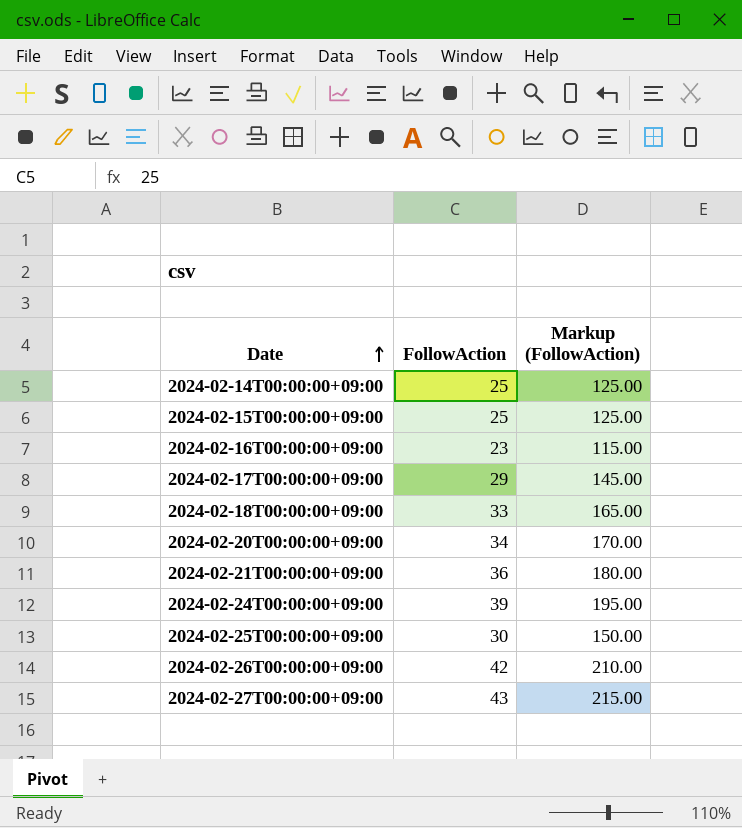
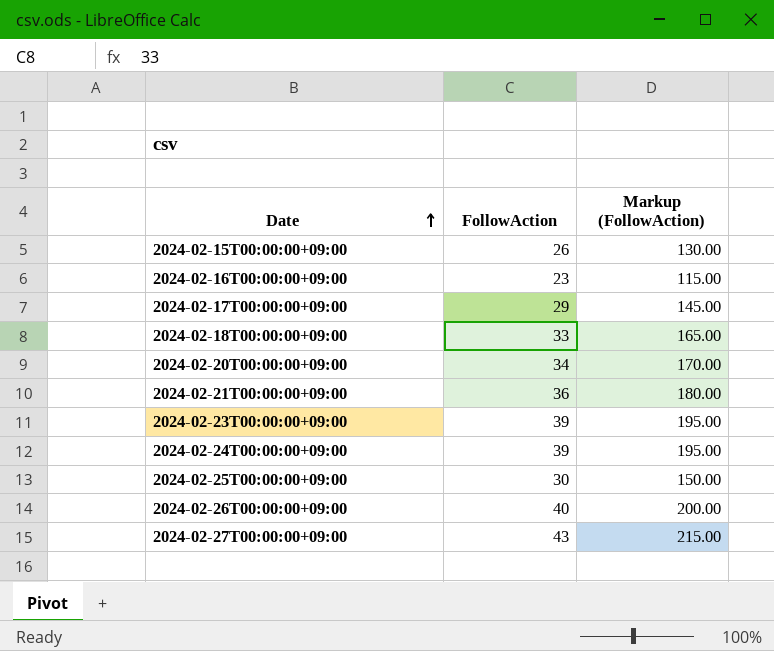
row 2024-02-14T00:00:00+09:00: 25 | 125.00 -> none
2024-02-15T00:00:00+09:00 | FollowAction: 25 -> 26
2024-02-15T00:00:00+09:00 | Markup (FollowAction): 125.00 -> 130.00
row 2024-02-23T00:00:00+09:00: none -> 39 | 195.00
2024-02-26T00:00:00+09:00 | FollowAction: 42 -> 40
2024-02-26T00:00:00+09:00 | Markup (FollowAction): 210.00 -> 200.00

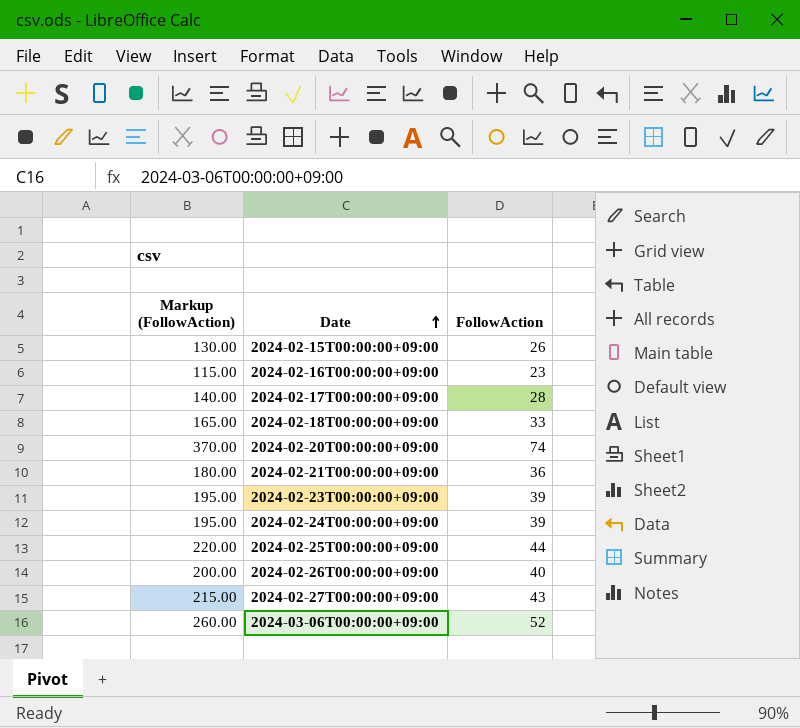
column Markup (FollowAction) | position: 3 -> 1
2024-02-17T00:00:00+09:00 | Markup (FollowAction): 145.00 -> 140.00
2024-02-17T00:00:00+09:00 | FollowAction: 29 -> 28
2024-02-20T00:00:00+09:00 | Markup (FollowAction): 170.00 -> 370.00
2024-02-20T00:00:00+09:00 | FollowAction: 34 -> 74
2024-02-25T00:00:00+09:00 | Markup (FollowAction): 150.00 -> 220.00
2024-02-25T00:00:00+09:00 | FollowAction: 30 -> 44
row 2024-03-06T00:00:00+09:00: none -> 260.00 | 52

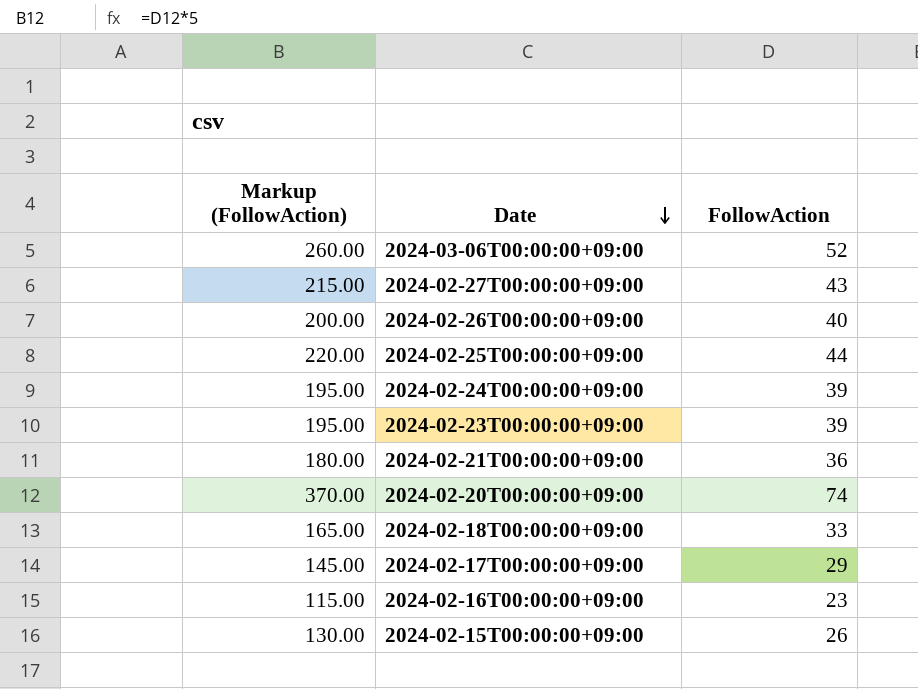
row order: Date ascending -> Date descending
2024-02-17T00:00:00+09:00 | Markup (FollowAction): 140.00 -> 145.00
2024-02-17T00:00:00+09:00 | FollowAction: 28 -> 29

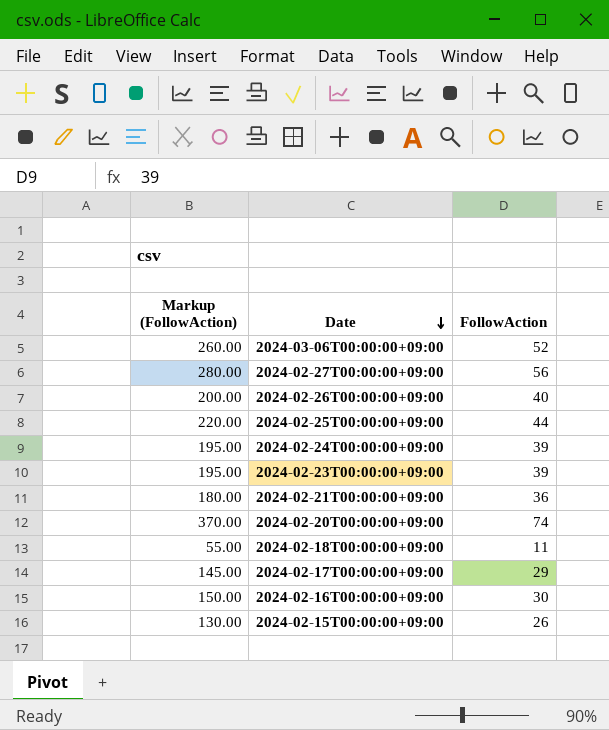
2024-02-27T00:00:00+09:00 | Markup (FollowAction): 215.00 -> 280.00
2024-02-27T00:00:00+09:00 | FollowAction: 43 -> 56
2024-02-18T00:00:00+09:00 | Markup (FollowAction): 165.00 -> 55.00
2024-02-18T00:00:00+09:00 | FollowAction: 33 -> 11
2024-02-16T00:00:00+09:00 | Markup (FollowAction): 115.00 -> 150.00
2024-02-16T00:00:00+09:00 | FollowAction: 23 -> 30

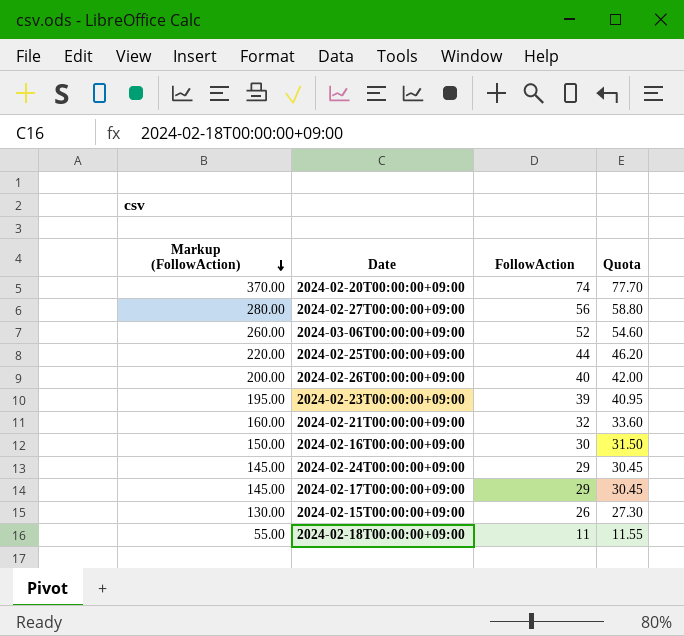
row order: Date descending -> Markup (FollowAction) descending
column Quota | formula: none -> [FollowAction] * 1.05
2024-02-21T00:00:00+09:00 | Markup (FollowAction): 180.00 -> 160.00
2024-02-21T00:00:00+09:00 | FollowAction: 36 -> 32
2024-02-24T00:00:00+09:00 | Markup (FollowAction): 195.00 -> 145.00
2024-02-24T00:00:00+09:00 | FollowAction: 39 -> 29

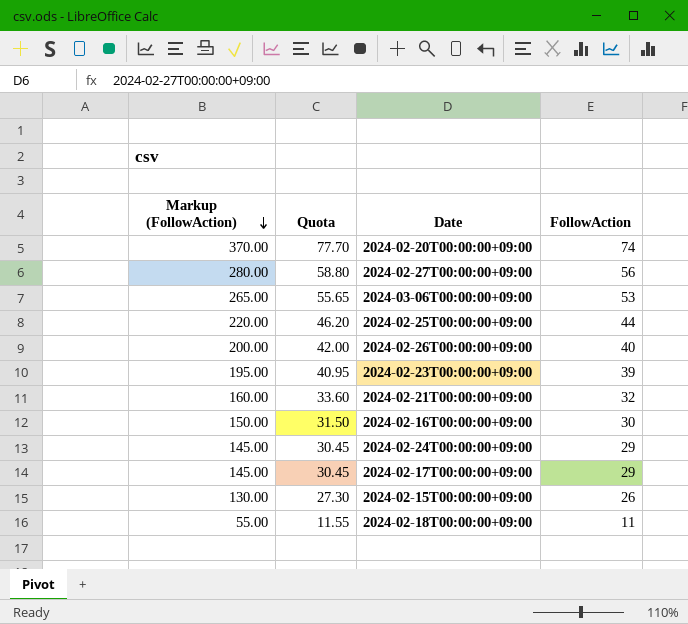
column Quota | position: 4 -> 2
2024-03-06T00:00:00+09:00 | Markup (FollowAction): 260.00 -> 265.00
2024-03-06T00:00:00+09:00 | Quota: 54.60 -> 55.65
2024-03-06T00:00:00+09:00 | FollowAction: 52 -> 53

